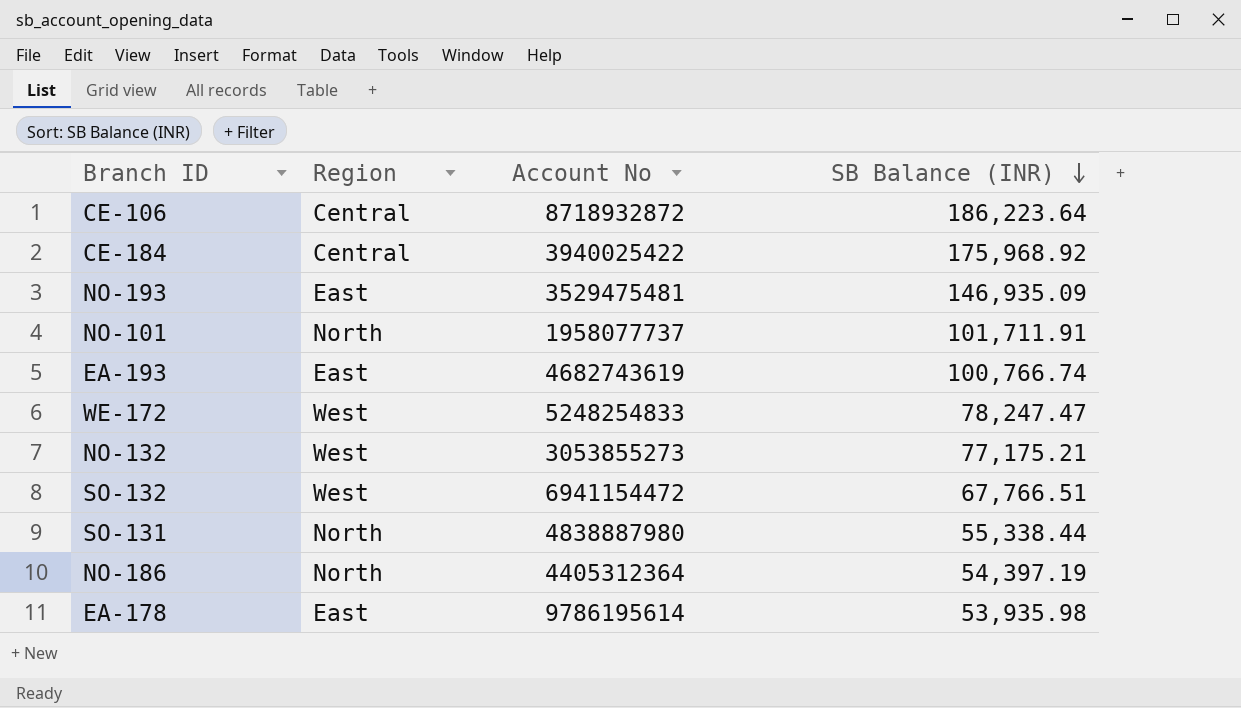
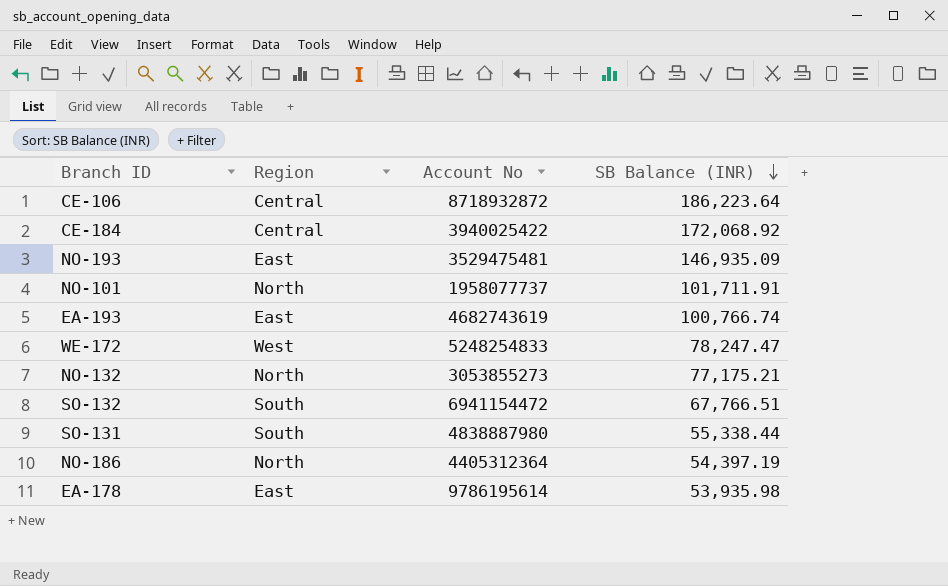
CE-184 | SB Balance (INR): 175,968.92 -> 172,068.92
NO-132 | Region: West -> North
SO-132 | Region: West -> South
SO-131 | Region: North -> South

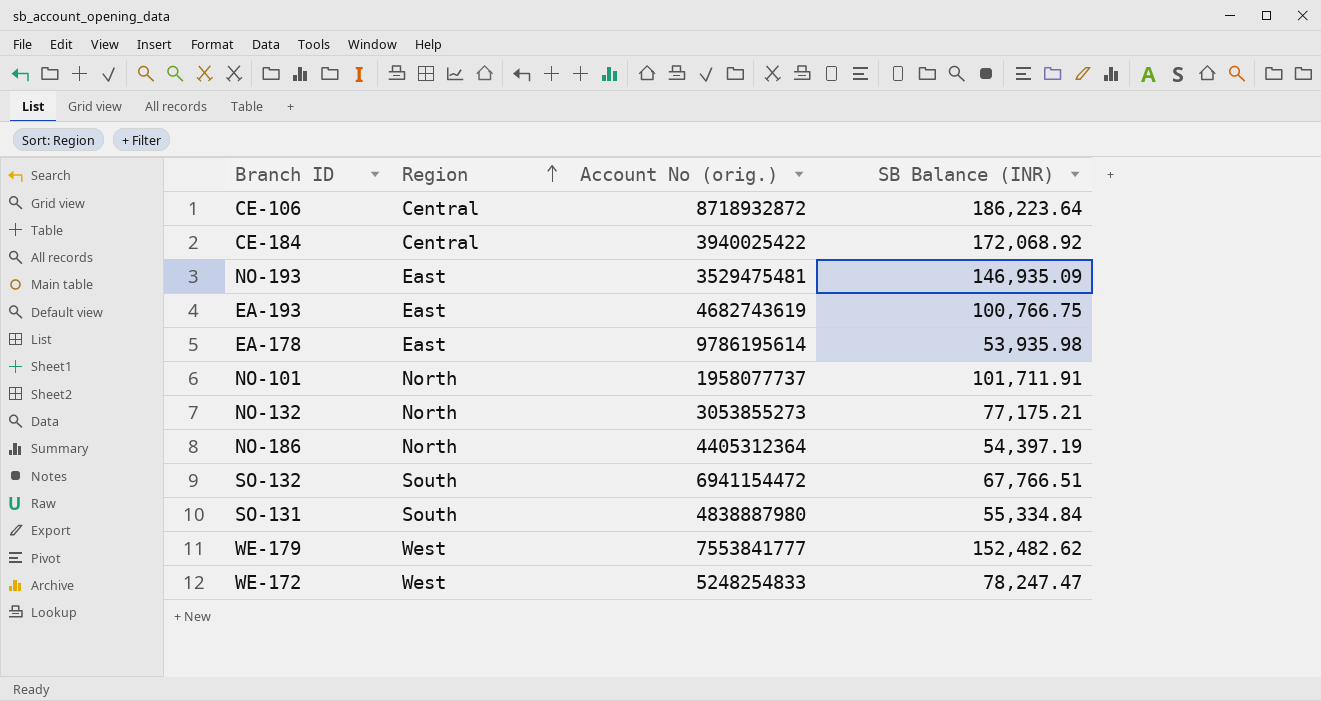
row order: SB Balance (INR) descending -> Region ascending
column name: Account No -> Account No (orig.)
EA-193 | SB Balance (INR): 100,766.74 -> 100,766.75
SO-131 | SB Balance (INR): 55,338.44 -> 55,334.84
row WE-179: none -> West | 7553841777 | 152,482.62

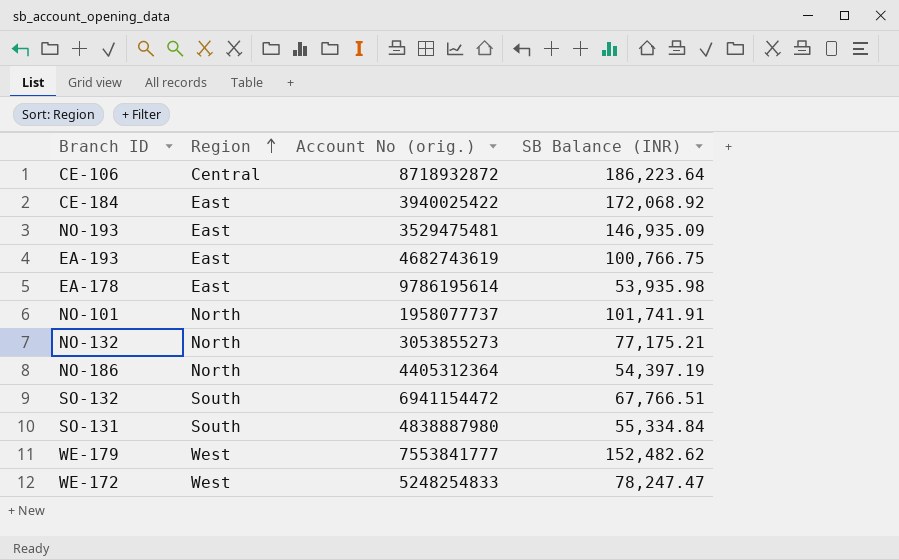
CE-184 | Region: Central -> East
NO-101 | SB Balance (INR): 101,711.91 -> 101,741.91

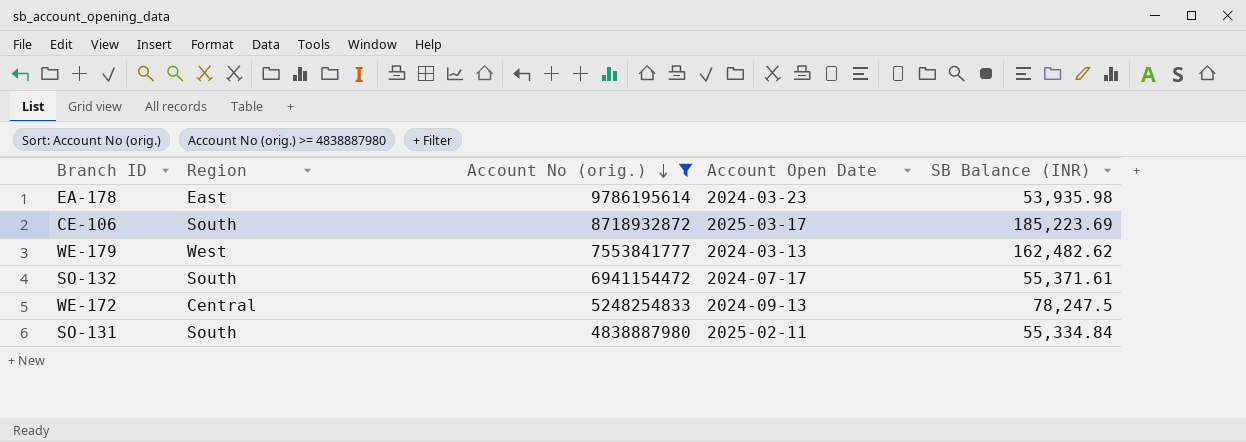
filter: none -> Account No (orig.) >= 4838887980
row order: Region ascending -> Account No (orig.) descending
column Account Open Date | position: none -> 4
CE-106 | Region: Central -> South
CE-106 | SB Balance (INR): 186,223.64 -> 185,223.69
WE-179 | SB Balance (INR): 152,482.62 -> 162,482.62
SO-132 | SB Balance (INR): 67,766.51 -> 55,371.61
WE-172 | Region: West -> Central
WE-172 | SB Balance (INR): 78,247.47 -> 78,247.5

